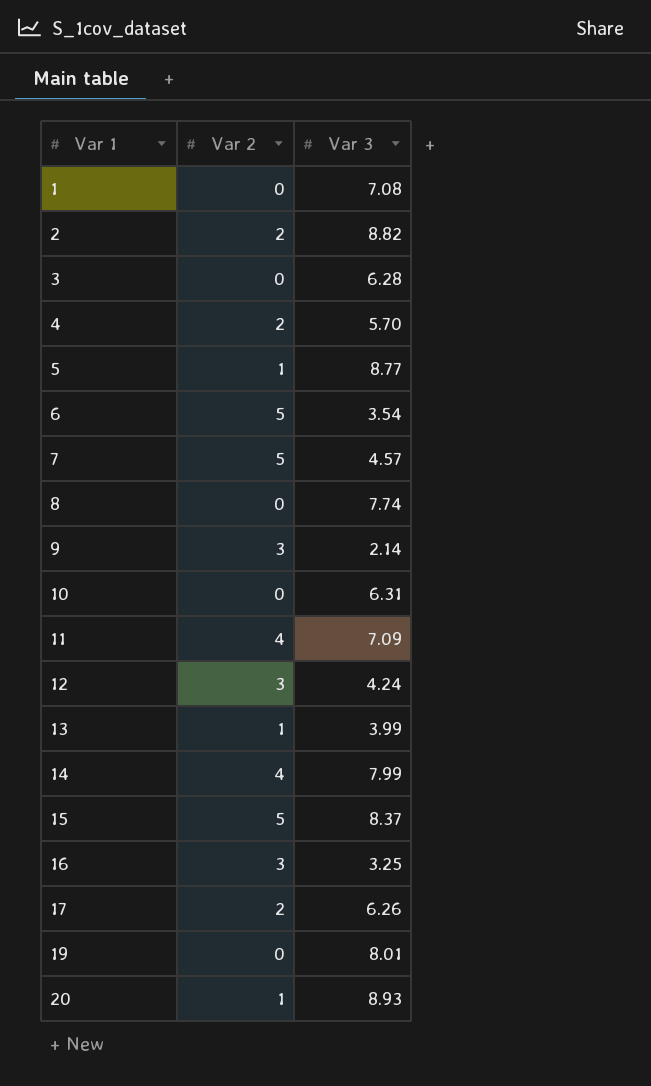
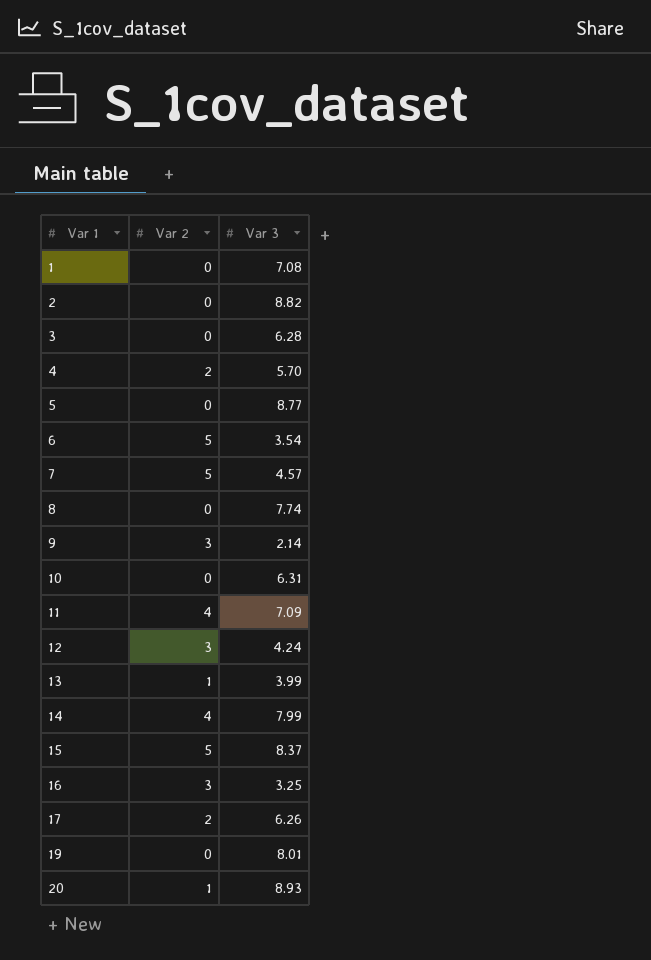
2 | Var 2: 2 -> 0
5 | Var 2: 1 -> 0

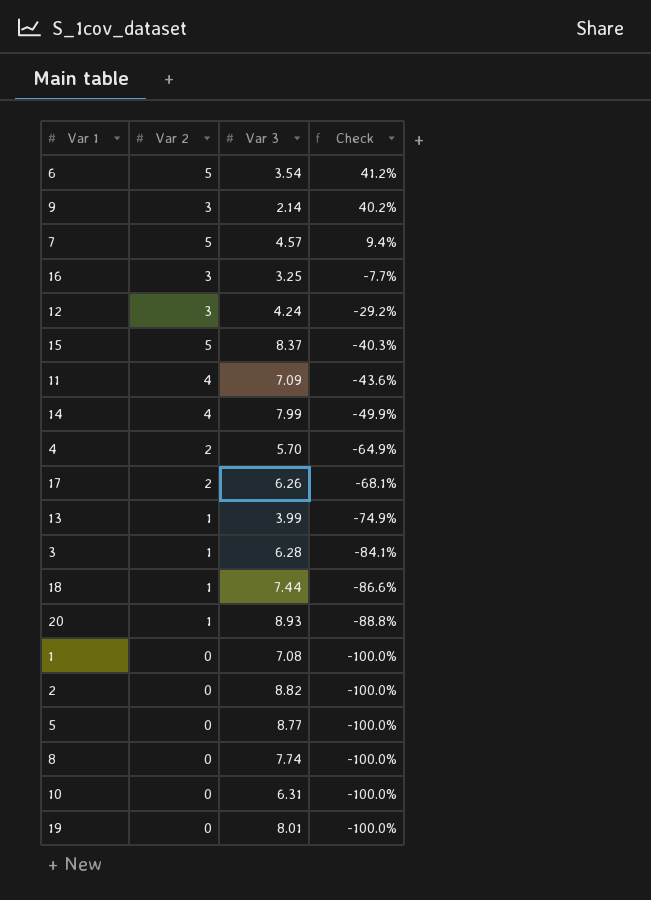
row order: Var 1 ascending -> Check descending
column Check | formula: none -> ([Var 2] - [Var 3]) / [Var 3]
3 | Var 2: 0 -> 1
row 18: none -> 1 | 7.44 | -86.6%

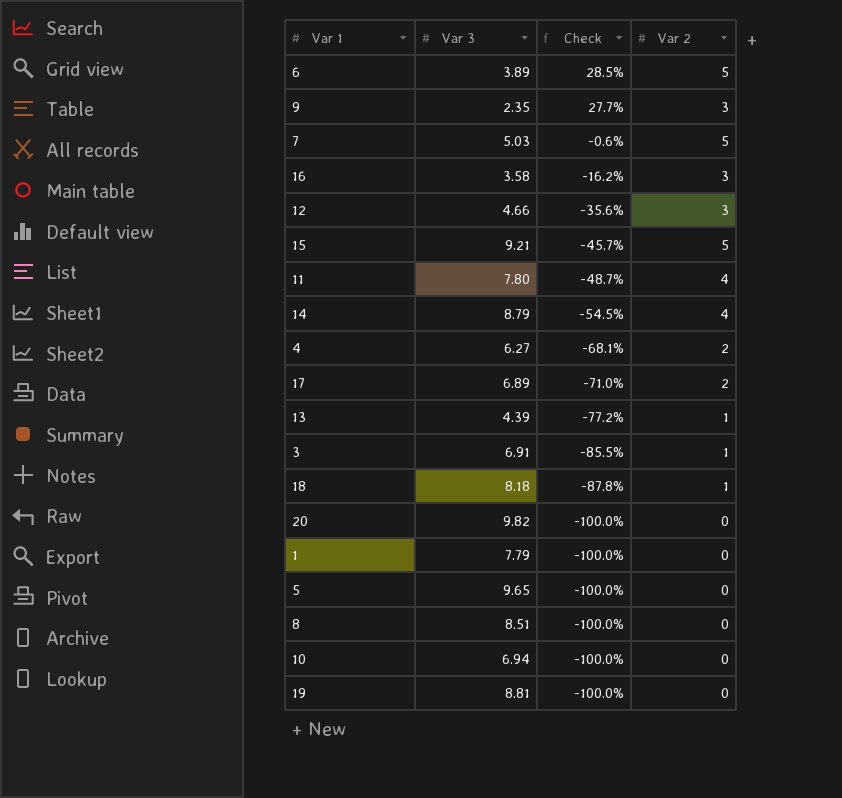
column Var 2 | position: 2 -> 4
row 2: 0 | 8.82 | -100.0% -> none
6 | Var 3: 3.54 -> 3.89
6 | Check: 41.2% -> 28.5%
9 | Var 3: 2.14 -> 2.35
9 | Check: 40.2% -> 27.7%
7 | Var 3: 4.57 -> 5.03
7 | Check: 9.4% -> -0.6%
16 | Var 3: 3.25 -> 3.58
16 | Check: -7.7% -> -16.2%
12 | Var 3: 4.24 -> 4.66
12 | Check: -29.2% -> -35.6%
15 | Var 3: 8.37 -> 9.21
15 | Check: -40.3% -> -45.7%
11 | Var 3: 7.09 -> 7.80
11 | Check: -43.6% -> -48.7%
14 | Var 3: 7.99 -> 8.79
14 | Check: -49.9% -> -54.5%
4 | Var 3: 5.70 -> 6.27
4 | Check: -64.9% -> -68.1%
17 | Var 3: 6.26 -> 6.89
17 | Check: -68.1% -> -71.0%
13 | Var 3: 3.99 -> 4.39
13 | Check: -74.9% -> -77.2%
3 | Var 3: 6.28 -> 6.91
3 | Check: -84.1% -> -85.5%
18 | Var 3: 7.44 -> 8.18
18 | Check: -86.6% -> -87.8%
20 | Var 3: 8.93 -> 9.82
20 | Check: -88.8% -> -100.0%
20 | Var 2: 1 -> 0
1 | Var 3: 7.08 -> 7.79
5 | Var 3: 8.77 -> 9.65
8 | Var 3: 7.74 -> 8.51
10 | Var 3: 6.31 -> 6.94
19 | Var 3: 8.01 -> 8.81

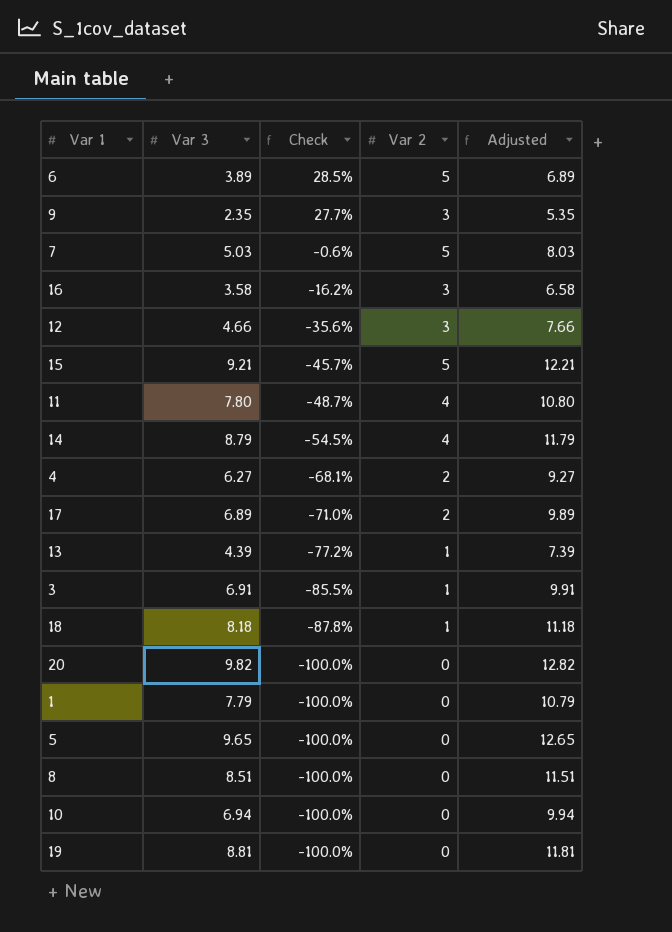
column Adjusted | formula: none -> [Var 3] + 3

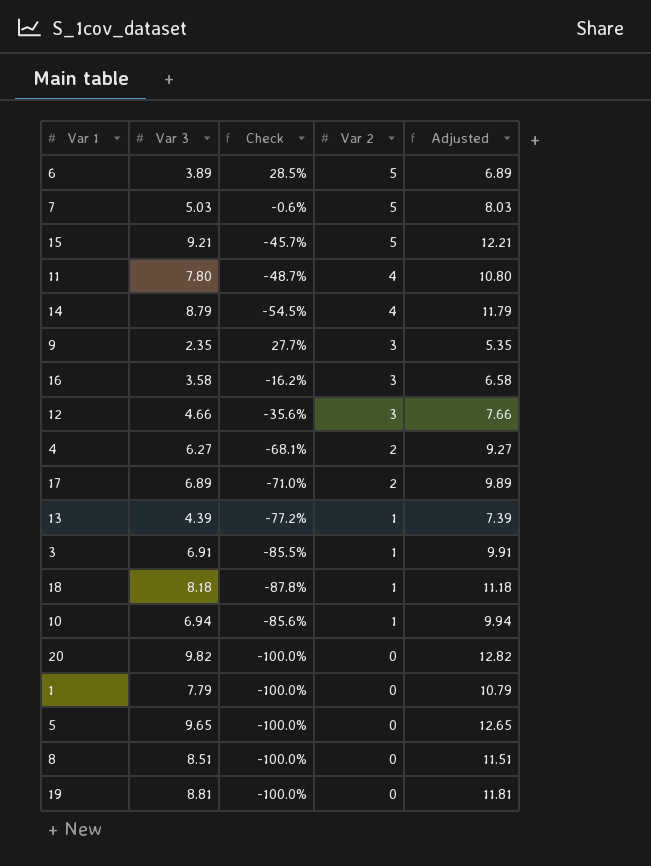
row order: Check descending -> Var 2 descending
10 | Check: -100.0% -> -85.6%
10 | Var 2: 0 -> 1

